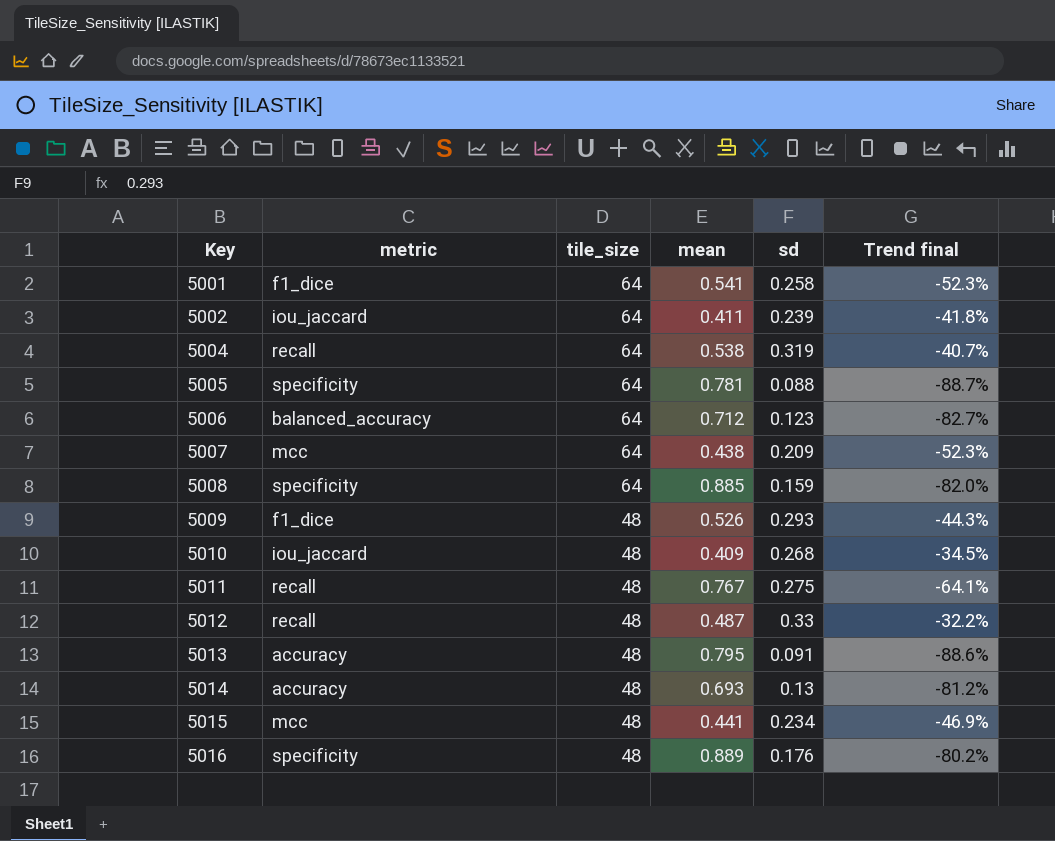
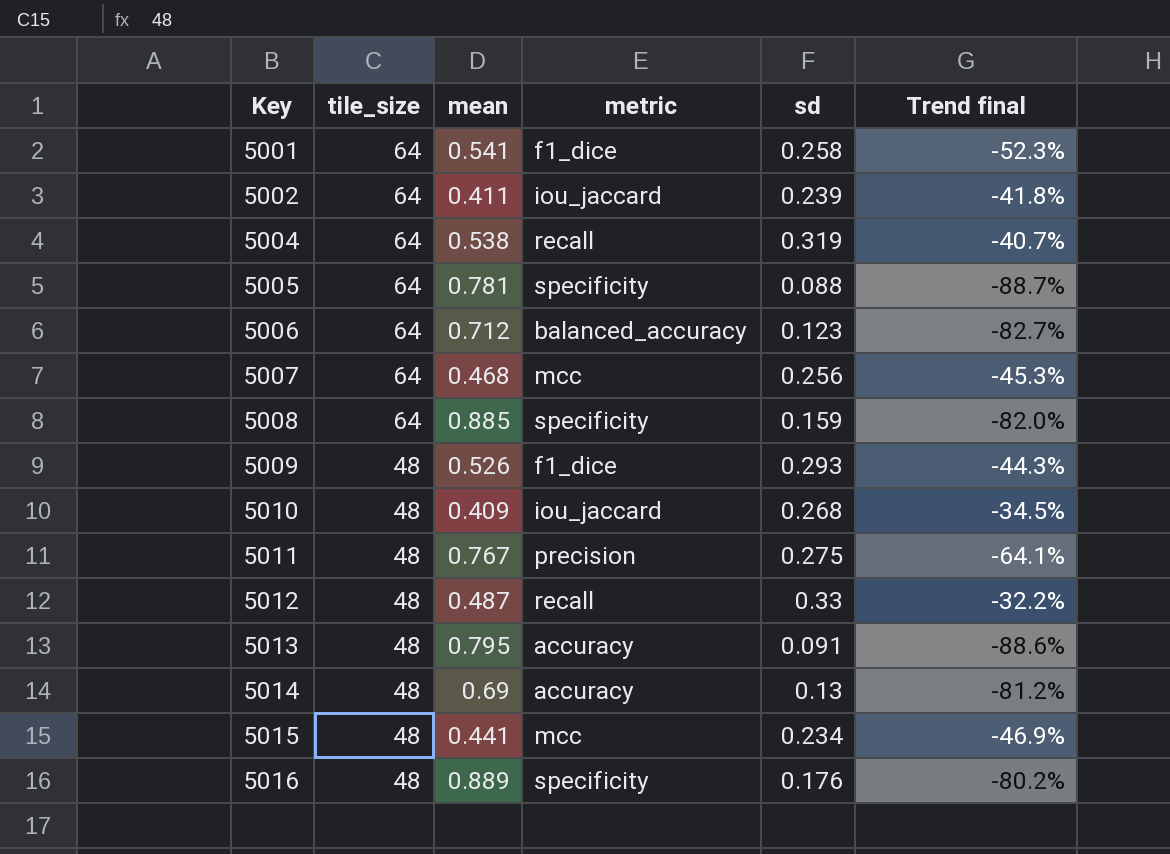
column metric | position: 2 -> 4
5007 | mean: 0.438 -> 0.468
5007 | sd: 0.209 -> 0.256
5007 | Trend final: -52.3% -> -45.3%
5011 | metric: recall -> precision
5014 | mean: 0.693 -> 0.69

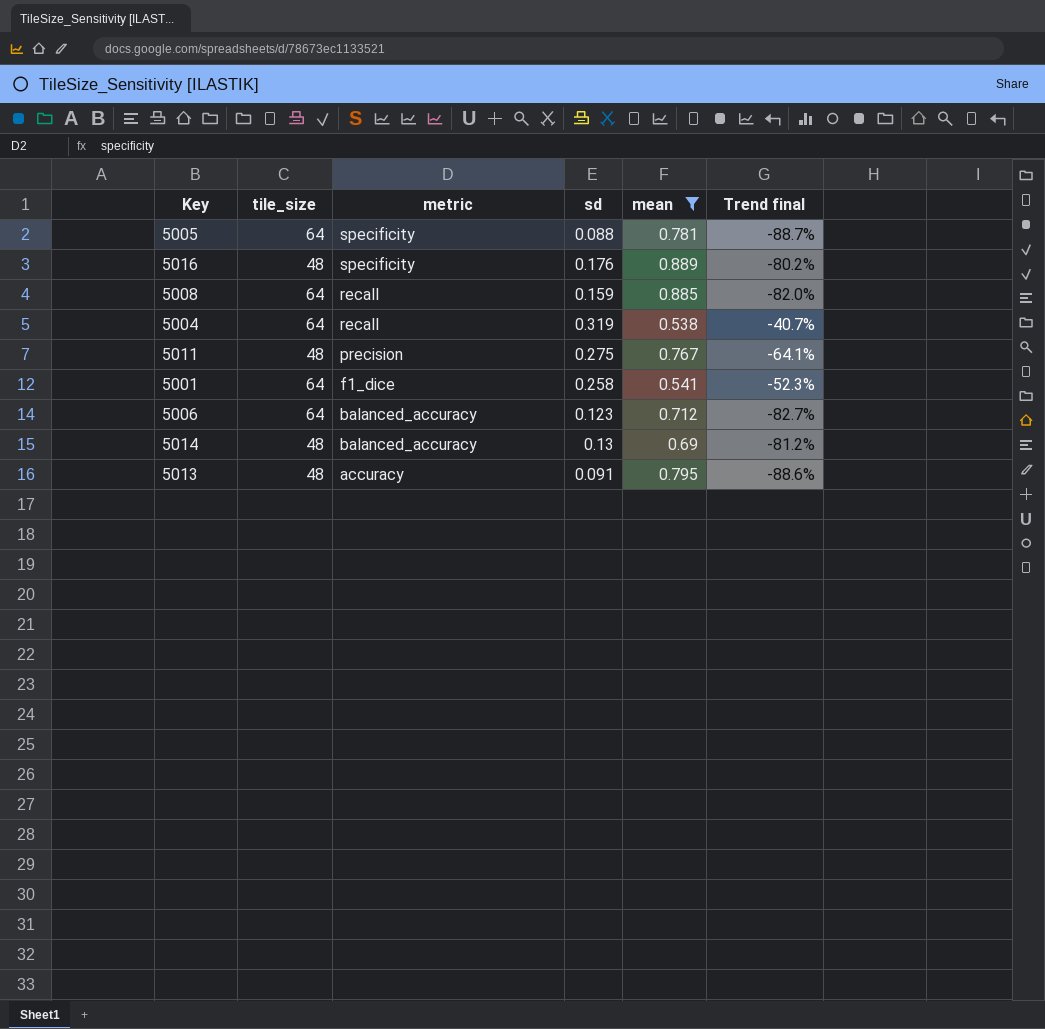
filter: none -> mean >= 0.538
row order: Key ascending -> metric descending
column mean | position: 3 -> 5
5008 | metric: specificity -> recall
5014 | metric: accuracy -> balanced_accuracy

